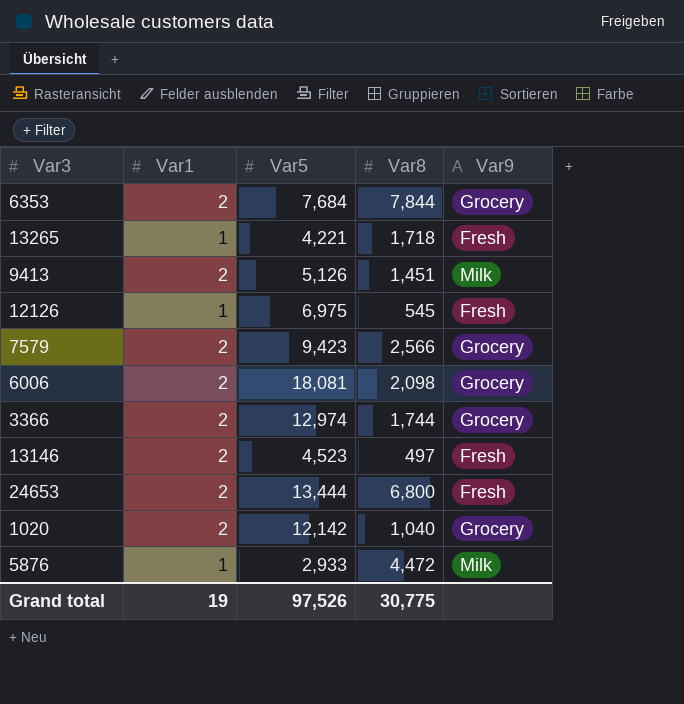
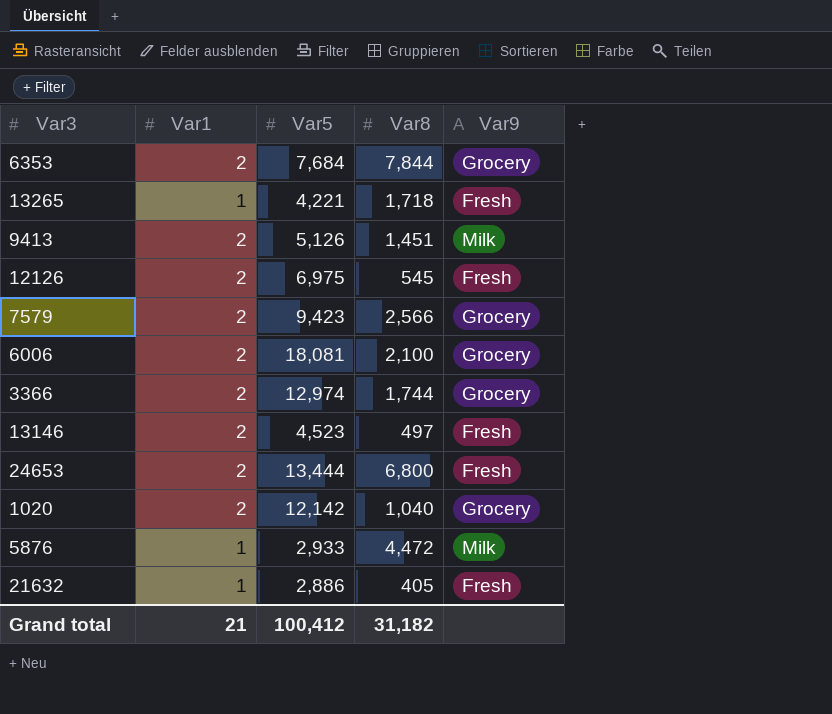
12126 | Var1: 1 -> 2
6006 | Var8: 2,098 -> 2,100
row 21632: none -> 1 | 2,886 | 405 | Fresh
Grand total | Var1: 19 -> 21
Grand total | Var5: 97,526 -> 100,412
Grand total | Var8: 30,775 -> 31,182

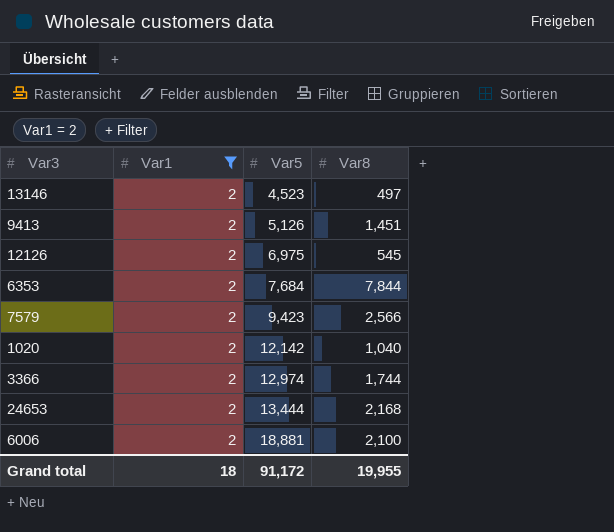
filter: none -> Var1 = 2
row order: none -> Var5 ascending
column Var9 | position: 5 -> none
24653 | Var8: 6,800 -> 2,168
6006 | Var5: 18,081 -> 18,881
Grand total | Var1: 21 -> 18
Grand total | Var5: 100,412 -> 91,172
Grand total | Var8: 31,182 -> 19,955

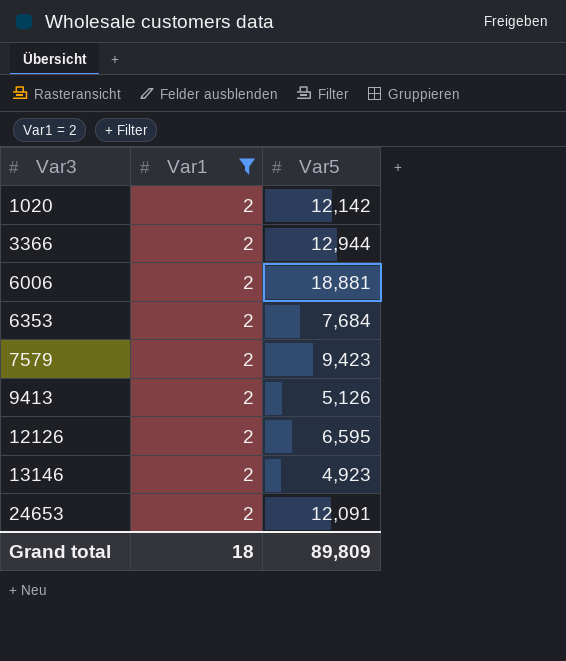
row order: Var5 ascending -> Var3 ascending
column Var8 | position: 4 -> none
3366 | Var5: 12,974 -> 12,944
12126 | Var5: 6,975 -> 6,595
13146 | Var5: 4,523 -> 4,923
24653 | Var5: 13,444 -> 12,091
Grand total | Var5: 91,172 -> 89,809

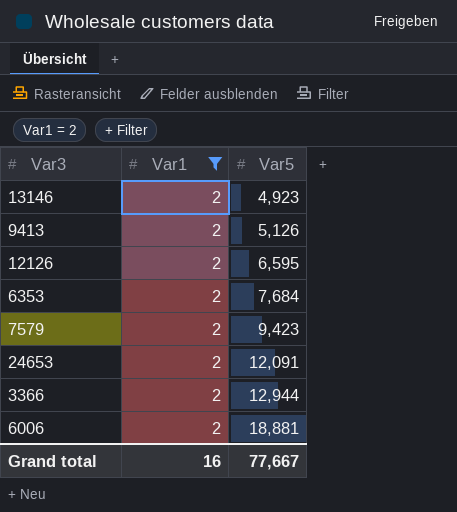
row order: Var3 ascending -> Var5 ascending
row 1020: 2 | 12,142 -> none
Grand total | Var1: 18 -> 16
Grand total | Var5: 89,809 -> 77,667

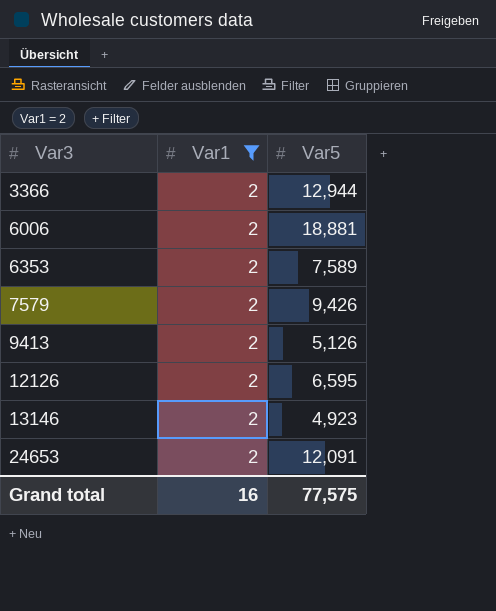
row order: Var5 ascending -> Var3 ascending
6353 | Var5: 7,684 -> 7,589
7579 | Var5: 9,423 -> 9,426
Grand total | Var5: 77,667 -> 77,575

